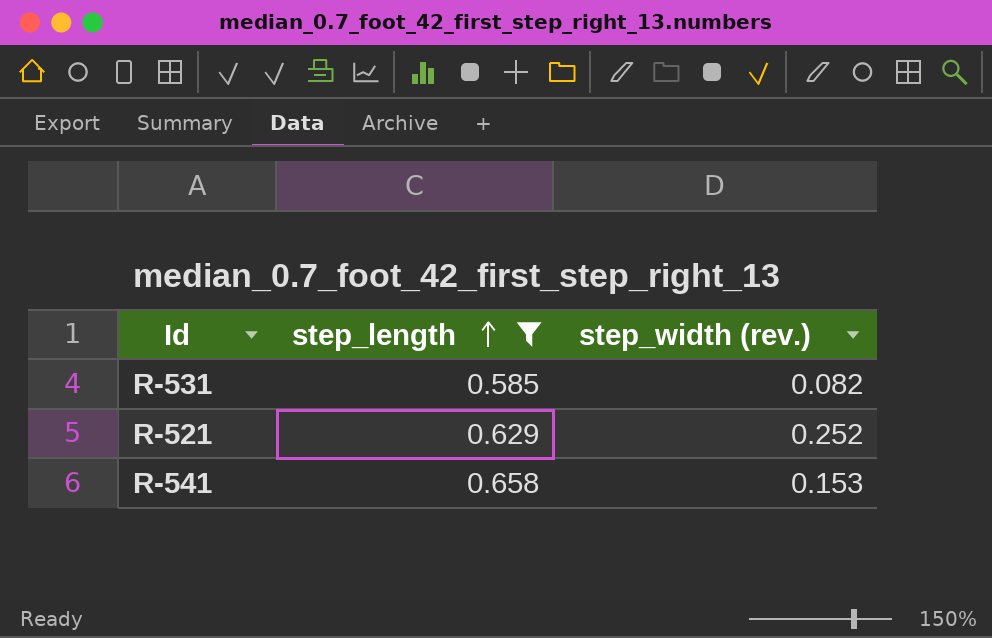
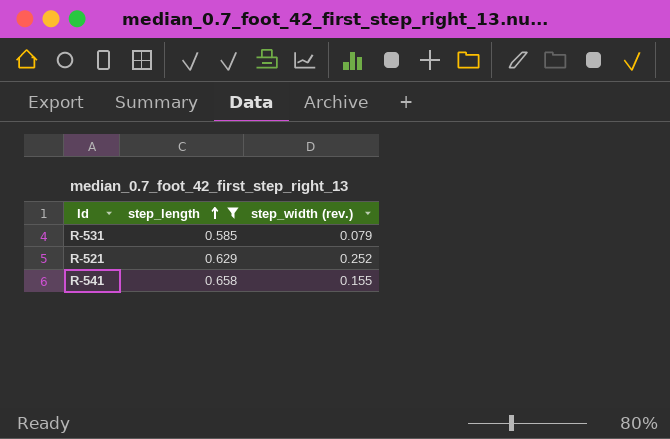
R-531 | step_width (rev.): 0.082 -> 0.079
R-541 | step_width (rev.): 0.153 -> 0.155

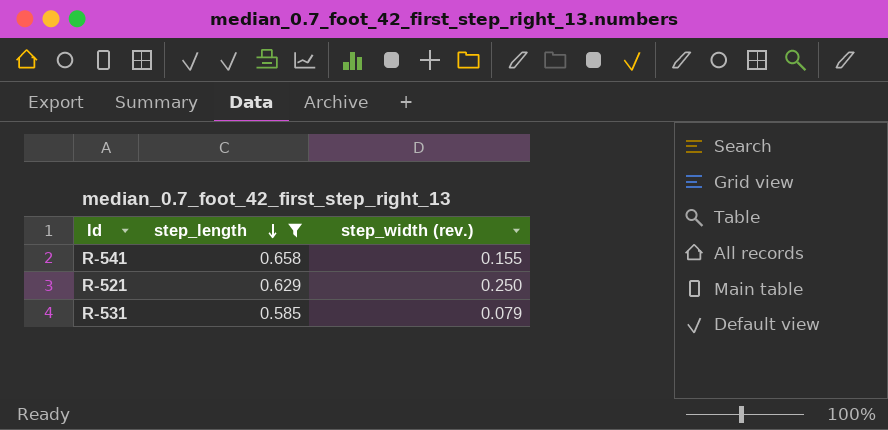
row order: step_length ascending -> step_length descending
R-521 | step_width (rev.): 0.252 -> 0.250

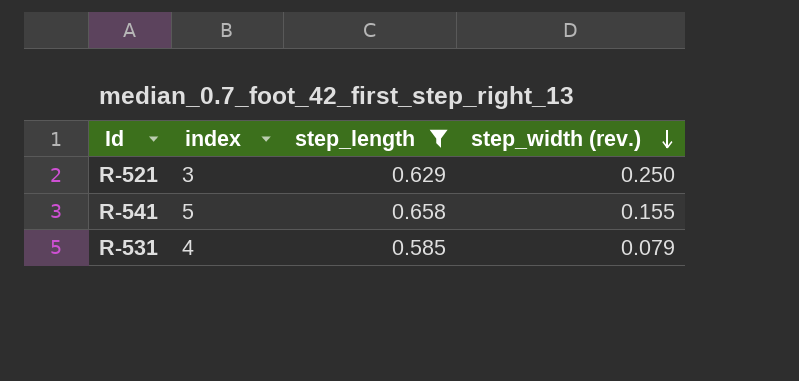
row order: step_length descending -> step_width (rev.) descending
column index | position: none -> 2

